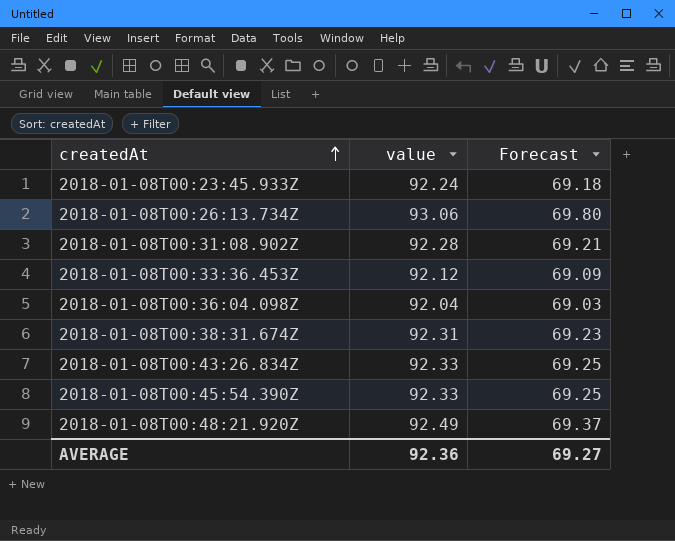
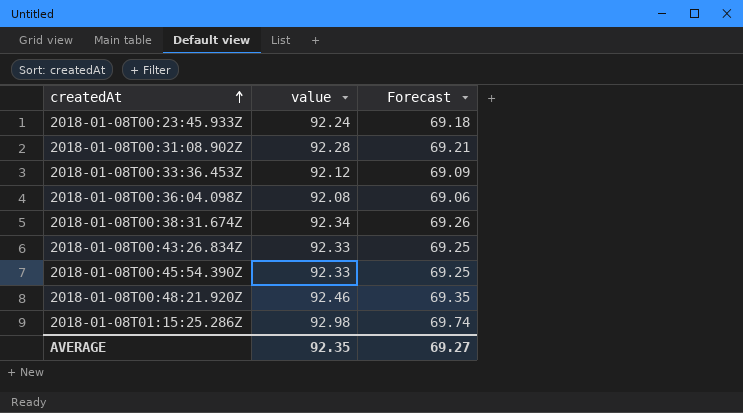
row 2018-01-08T00:26:13.734Z: 93.06 | 69.80 -> none
2018-01-08T00:36:04.098Z | value: 92.04 -> 92.08
2018-01-08T00:36:04.098Z | Forecast: 69.03 -> 69.06
2018-01-08T00:38:31.674Z | value: 92.31 -> 92.34
2018-01-08T00:38:31.674Z | Forecast: 69.23 -> 69.26
2018-01-08T00:48:21.920Z | value: 92.49 -> 92.46
2018-01-08T00:48:21.920Z | Forecast: 69.37 -> 69.35
row 2018-01-08T01:15:25.286Z: none -> 92.98 | 69.74
AVERAGE | value: 92.36 -> 92.35

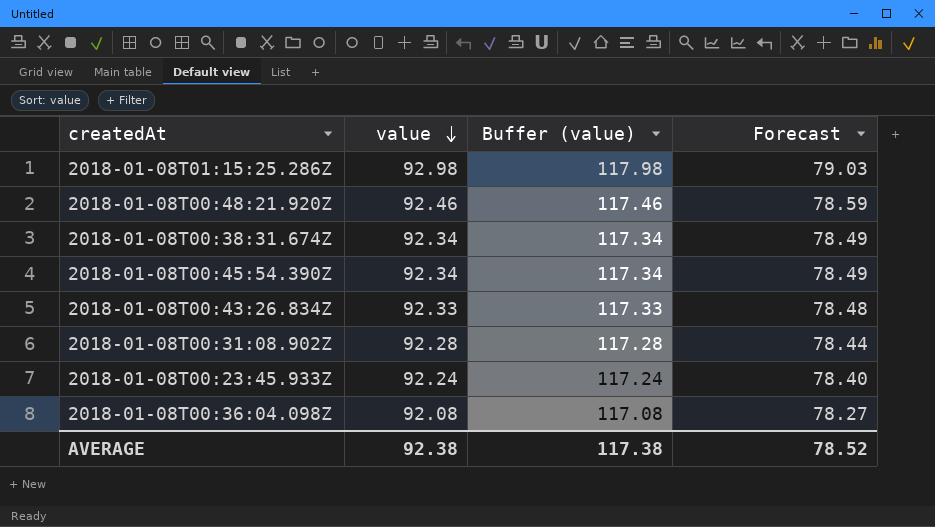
row order: createdAt ascending -> value descending
column Buffer (value) | formula: none -> [value] + 25
column Forecast | formula: [value] * 0.75 -> [value] * 0.85
row 2018-01-08T00:33:36.453Z: 92.12 | 69.09 -> none
2018-01-08T00:45:54.390Z | value: 92.33 -> 92.34
AVERAGE | value: 92.35 -> 92.38
AVERAGE | Forecast: 69.27 -> 78.52

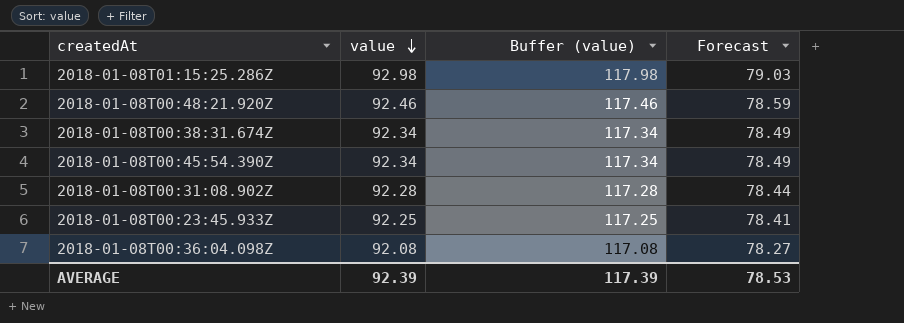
row 2018-01-08T00:43:26.834Z: 92.33 | 117.33 | 78.48 -> none
2018-01-08T00:23:45.933Z | value: 92.24 -> 92.25
2018-01-08T00:23:45.933Z | Buffer (value): 117.24 -> 117.25
2018-01-08T00:23:45.933Z | Forecast: 78.40 -> 78.41
AVERAGE | value: 92.38 -> 92.39
AVERAGE | Buffer (value): 117.38 -> 117.39
AVERAGE | Forecast: 78.52 -> 78.53

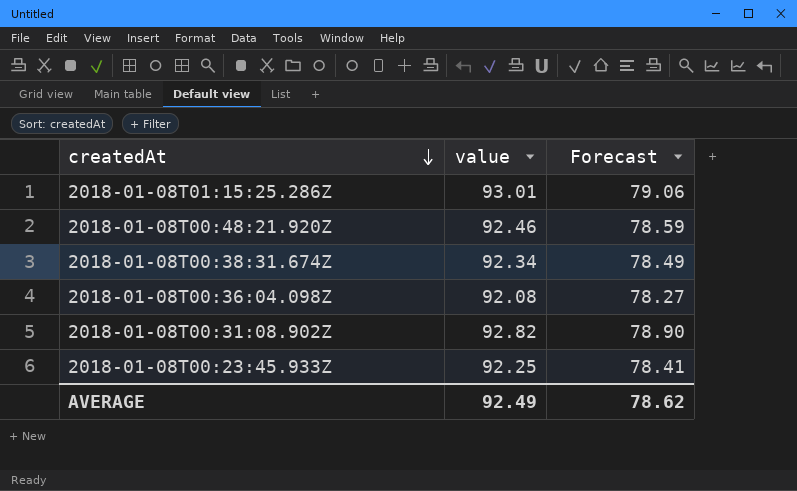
row order: value descending -> createdAt descending
column Buffer (value) | formula: [value] + 25 -> none
row 2018-01-08T00:45:54.390Z: 92.34 | 117.34 | 78.49 -> none
2018-01-08T01:15:25.286Z | value: 92.98 -> 93.01
2018-01-08T01:15:25.286Z | Forecast: 79.03 -> 79.06
2018-01-08T00:31:08.902Z | value: 92.28 -> 92.82
2018-01-08T00:31:08.902Z | Forecast: 78.44 -> 78.90
AVERAGE | value: 92.39 -> 92.49
AVERAGE | Forecast: 78.53 -> 78.62

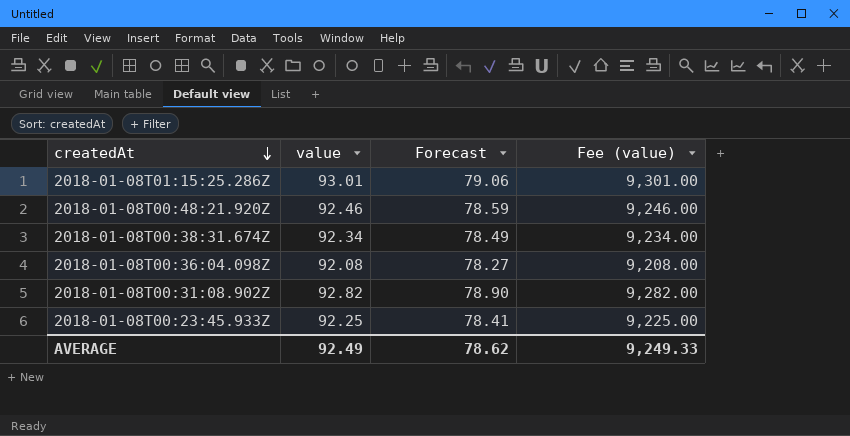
column Fee (value) | formula: none -> [value] * 100

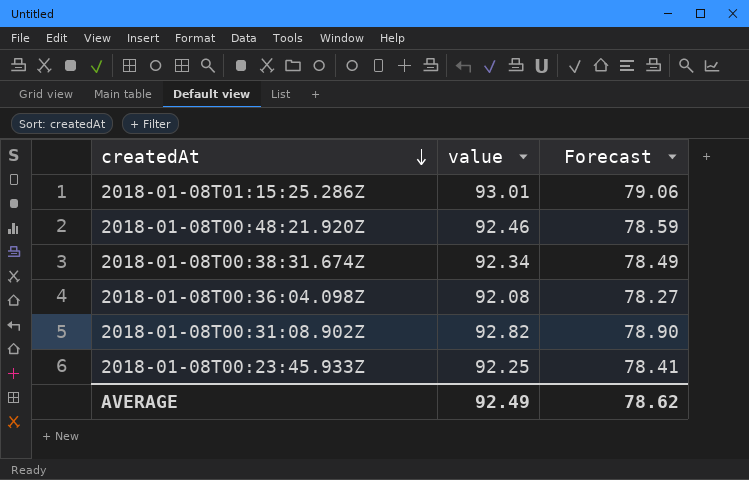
column Fee (value) | formula: [value] * 100 -> none

